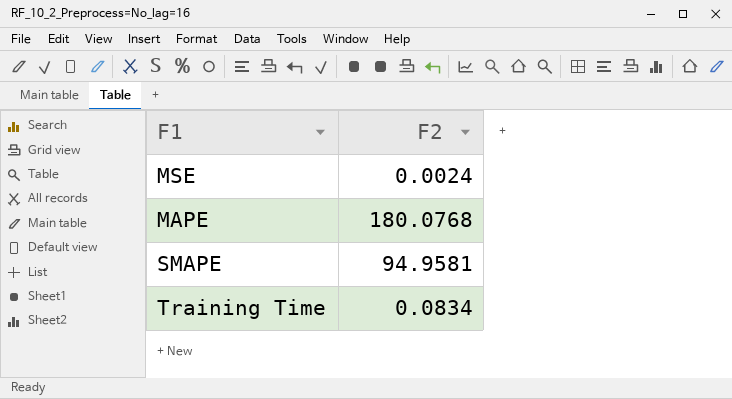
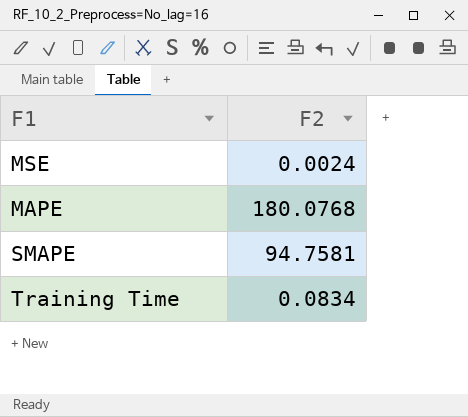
SMAPE | F2: 94.9581 -> 94.7581

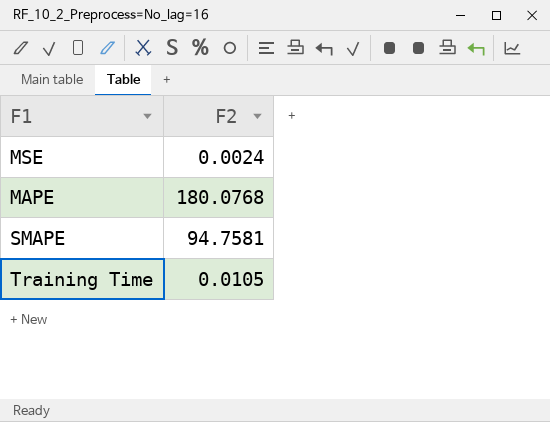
Training Time | F2: 0.0834 -> 0.0105

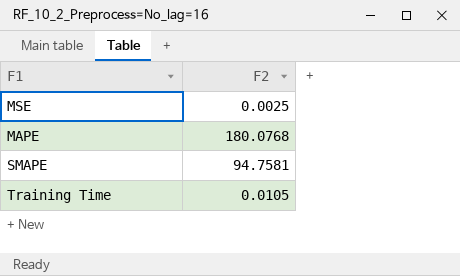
MSE | F2: 0.0024 -> 0.0025

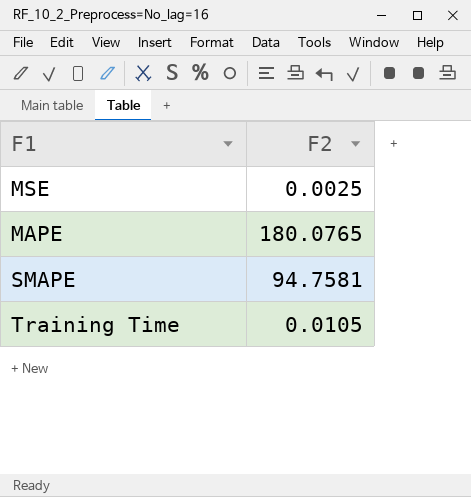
MAPE | F2: 180.0768 -> 180.0765

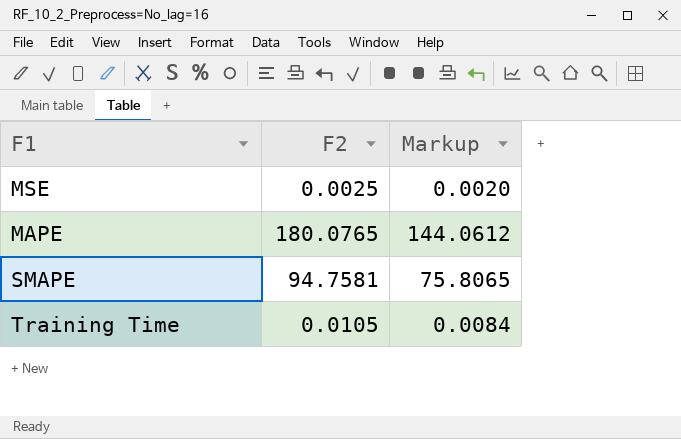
column Markup | formula: none -> [F2] * 0.8

